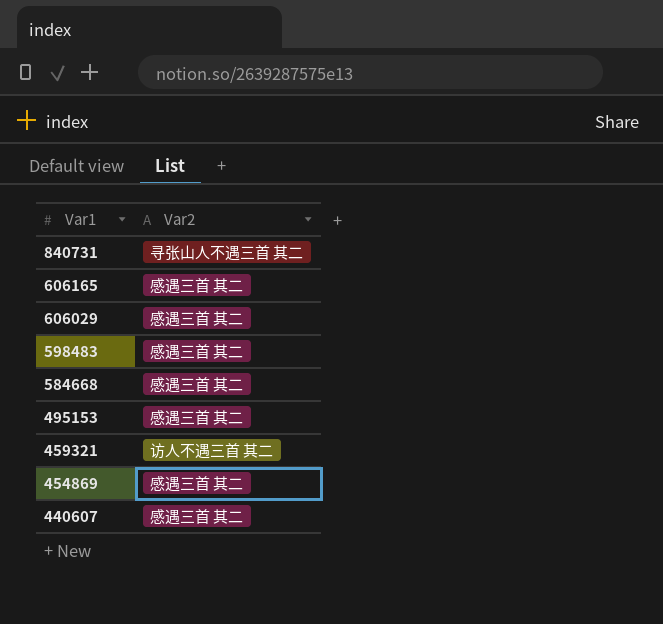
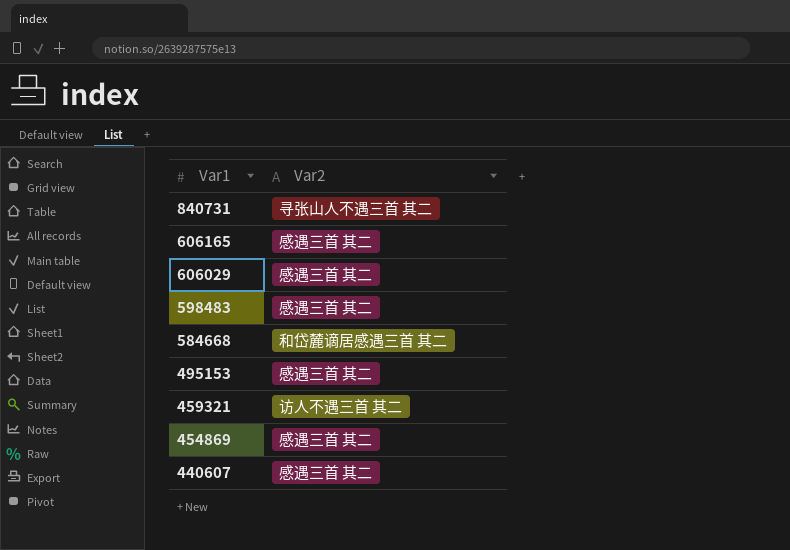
584668 | Var2: 感遇三首 其二 -> 和岱麓谪居感遇三首 其二

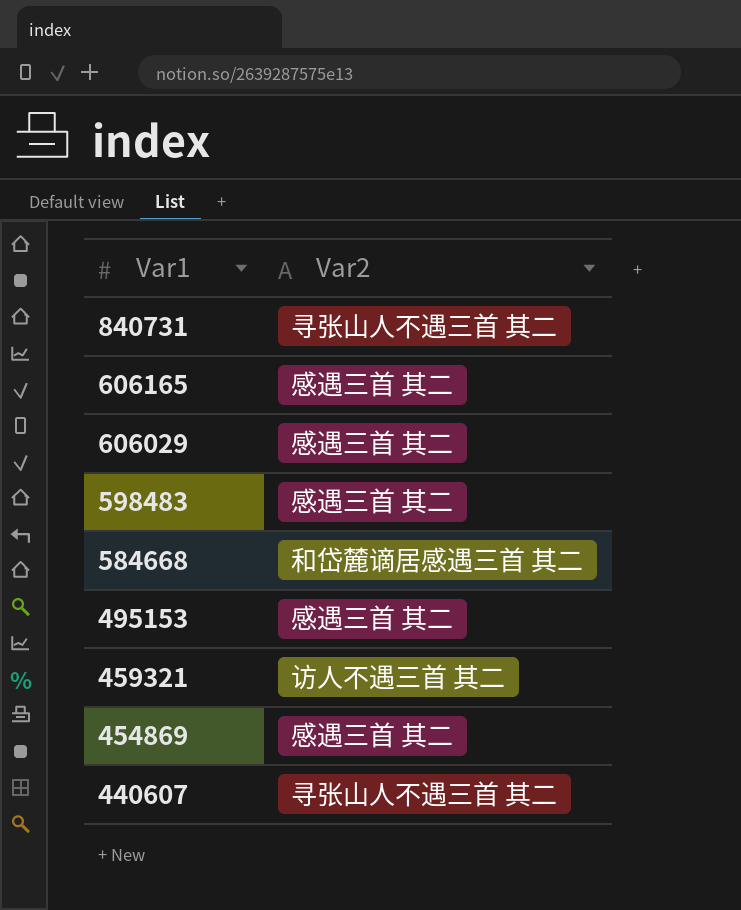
440607 | Var2: 感遇三首 其二 -> 寻张山人不遇三首 其二

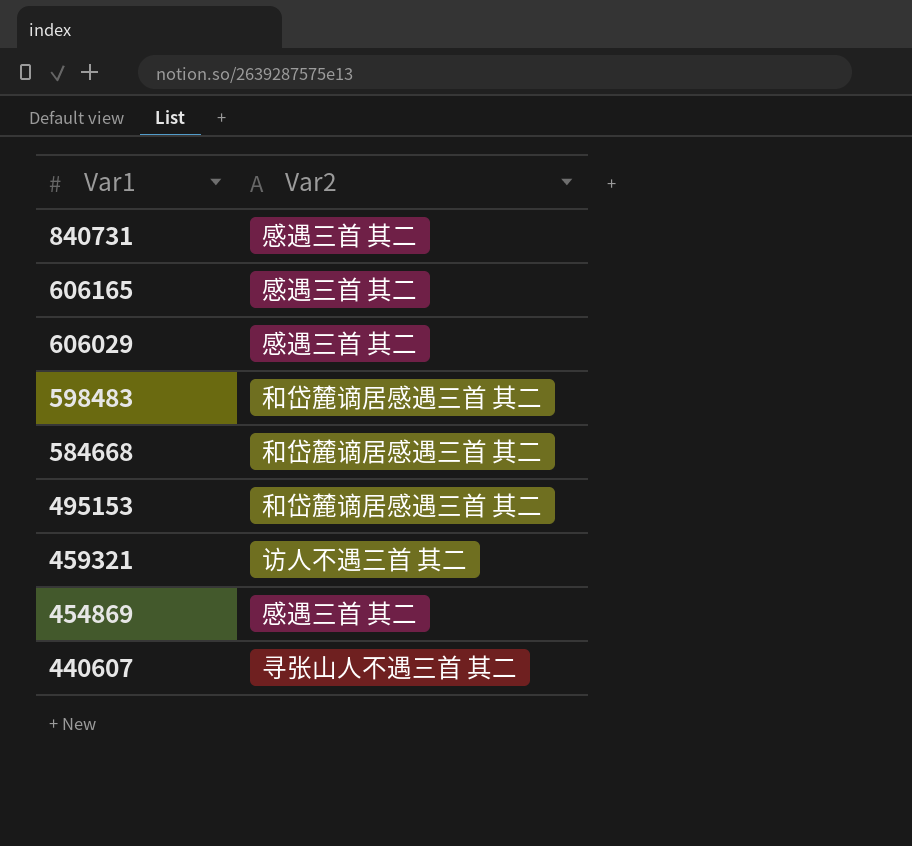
840731 | Var2: 寻张山人不遇三首 其二 -> 感遇三首 其二
598483 | Var2: 感遇三首 其二 -> 和岱麓谪居感遇三首 其二
495153 | Var2: 感遇三首 其二 -> 和岱麓谪居感遇三首 其二

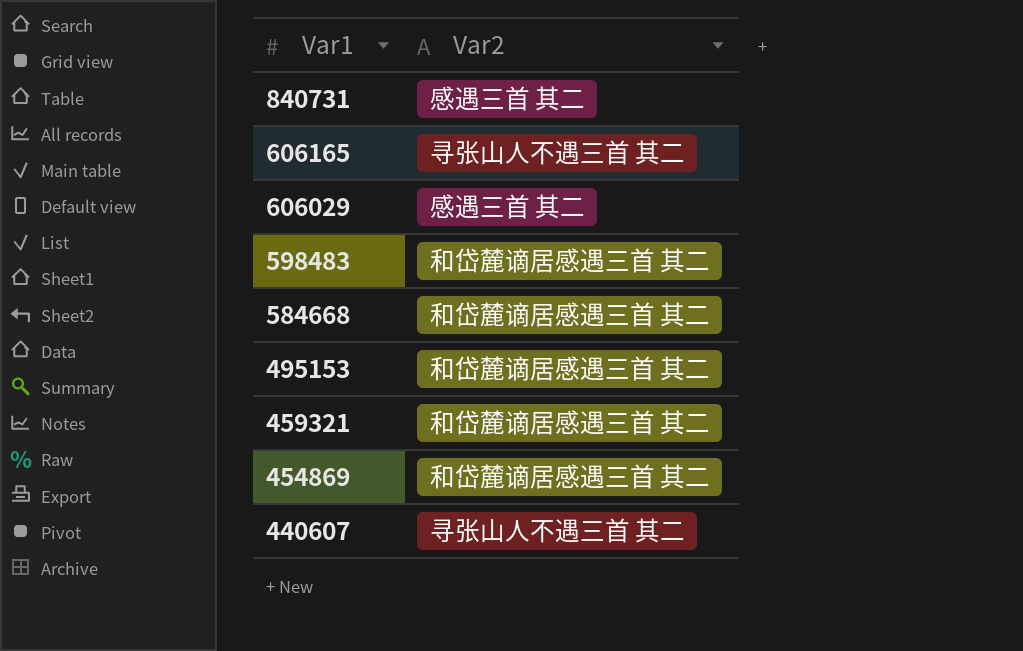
606165 | Var2: 感遇三首 其二 -> 寻张山人不遇三首 其二
459321 | Var2: 访人不遇三首 其二 -> 和岱麓谪居感遇三首 其二
454869 | Var2: 感遇三首 其二 -> 和岱麓谪居感遇三首 其二

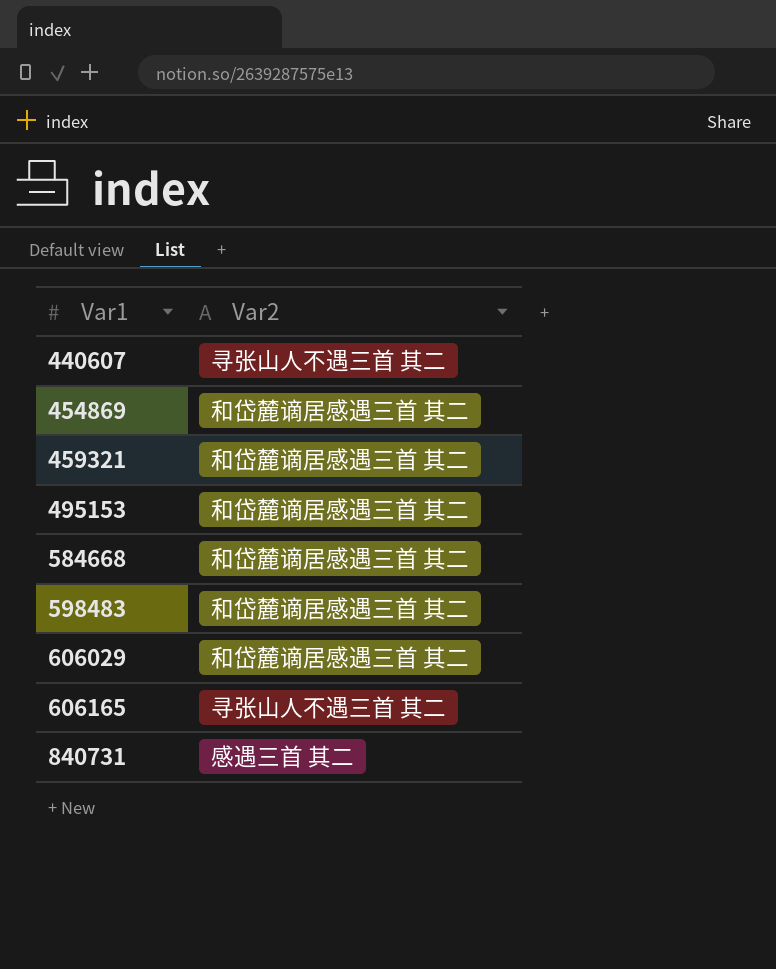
row order: Var1 descending -> Var1 ascending
606029 | Var2: 感遇三首 其二 -> 和岱麓谪居感遇三首 其二

